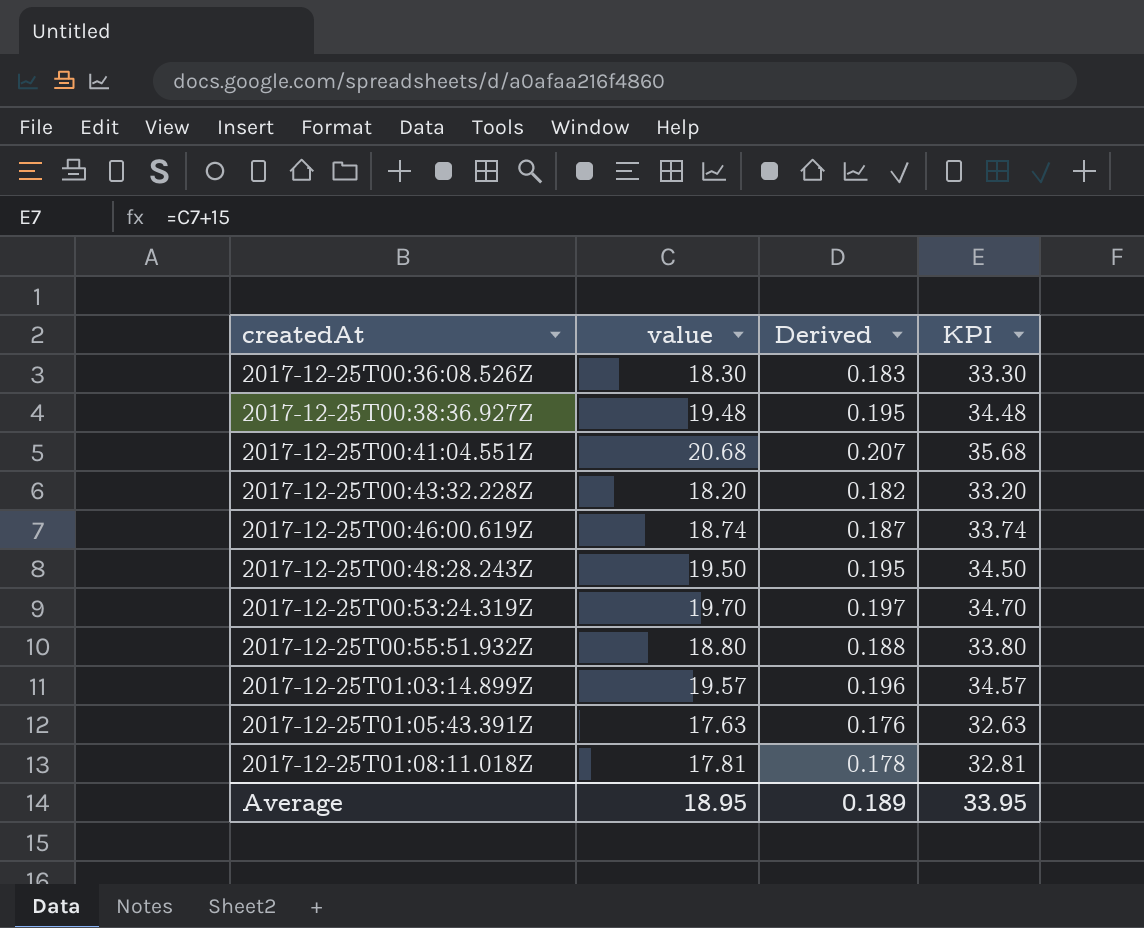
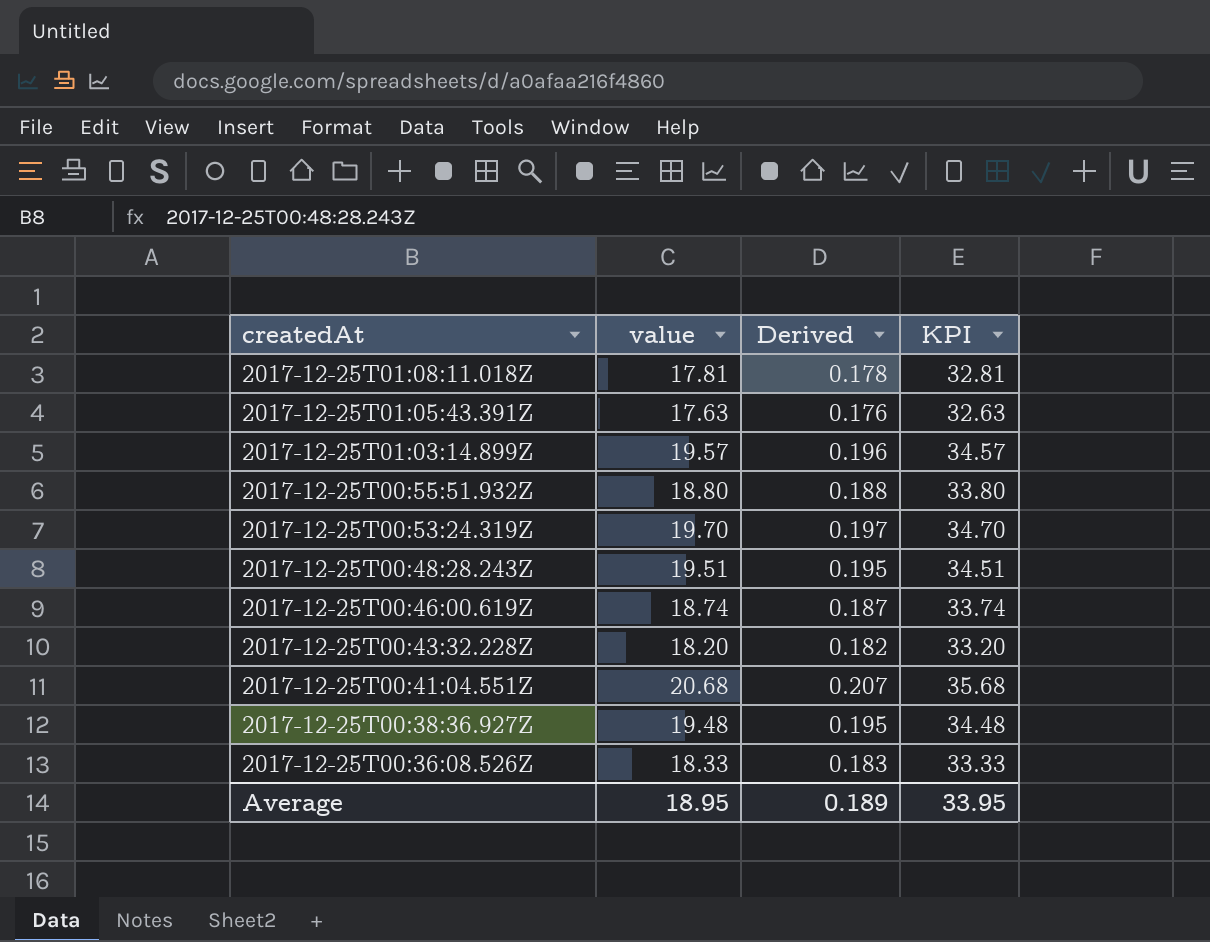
row order: createdAt ascending -> createdAt descending
2017-12-25T00:48:28.243Z | value: 19.50 -> 19.51
2017-12-25T00:48:28.243Z | KPI: 34.50 -> 34.51
2017-12-25T00:36:08.526Z | value: 18.30 -> 18.33
2017-12-25T00:36:08.526Z | KPI: 33.30 -> 33.33

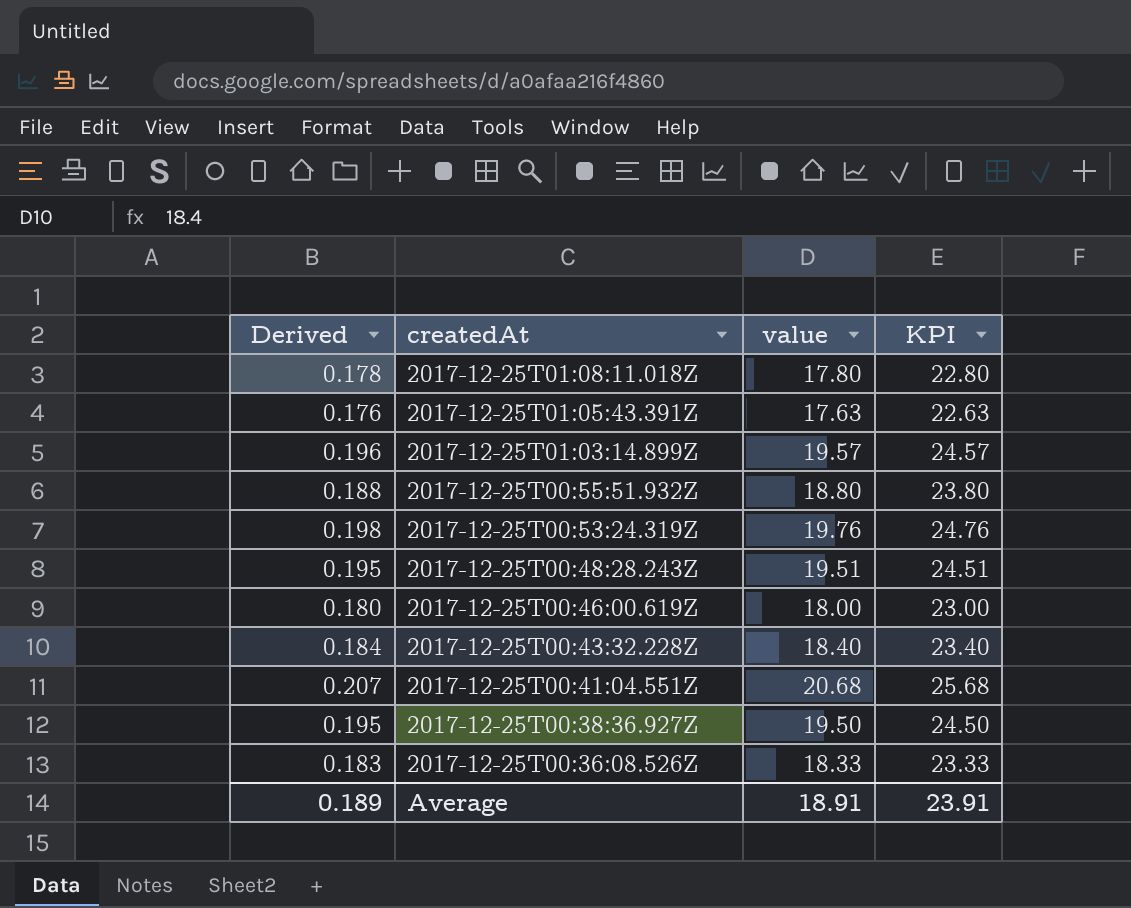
column Derived | position: 3 -> 1
column KPI | formula: [value] + 15 -> [value] + 5
2017-12-25T01:08:11.018Z | value: 17.81 -> 17.80
2017-12-25T00:53:24.319Z | Derived: 0.197 -> 0.198
2017-12-25T00:53:24.319Z | value: 19.70 -> 19.76
2017-12-25T00:46:00.619Z | Derived: 0.187 -> 0.180
2017-12-25T00:46:00.619Z | value: 18.74 -> 18.00
2017-12-25T00:43:32.228Z | Derived: 0.182 -> 0.184
2017-12-25T00:43:32.228Z | value: 18.20 -> 18.40
2017-12-25T00:38:36.927Z | value: 19.48 -> 19.50
Average | value: 18.95 -> 18.91
Average | KPI: 33.95 -> 23.91

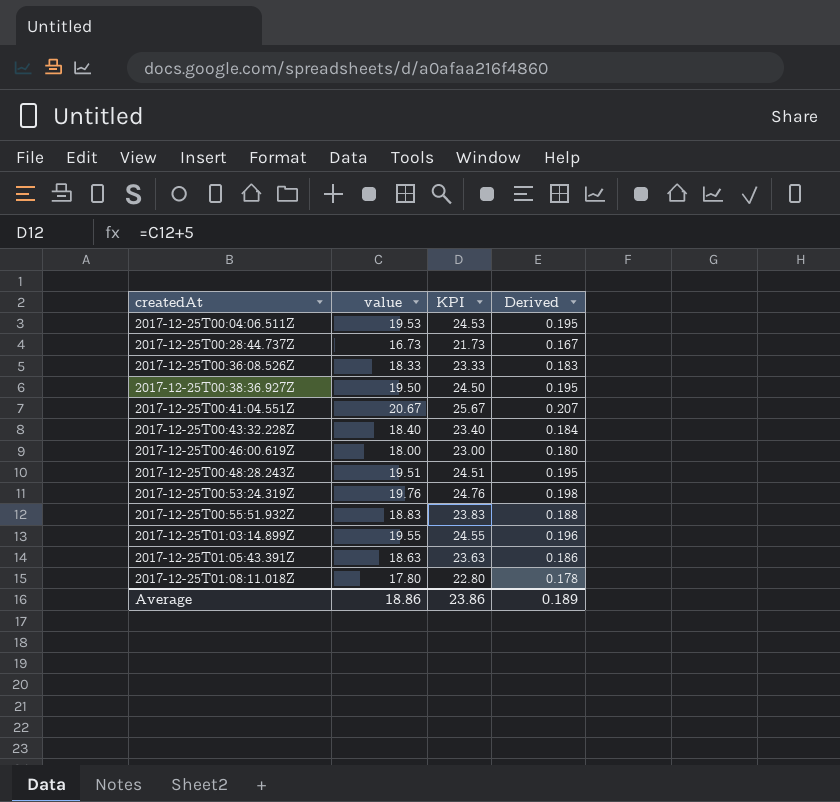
row order: createdAt descending -> createdAt ascending
column Derived | position: 1 -> 4
row 2017-12-25T00:04:06.511Z: none -> 19.53 | 24.53 | 0.195
row 2017-12-25T00:28:44.737Z: none -> 16.73 | 21.73 | 0.167
2017-12-25T00:41:04.551Z | value: 20.68 -> 20.67
2017-12-25T00:41:04.551Z | KPI: 25.68 -> 25.67
2017-12-25T00:55:51.932Z | value: 18.80 -> 18.83
2017-12-25T00:55:51.932Z | KPI: 23.80 -> 23.83
2017-12-25T01:03:14.899Z | value: 19.57 -> 19.55
2017-12-25T01:03:14.899Z | KPI: 24.57 -> 24.55
2017-12-25T01:05:43.391Z | value: 17.63 -> 18.63
2017-12-25T01:05:43.391Z | KPI: 22.63 -> 23.63
2017-12-25T01:05:43.391Z | Derived: 0.176 -> 0.186
Average | value: 18.91 -> 18.86
Average | KPI: 23.91 -> 23.86

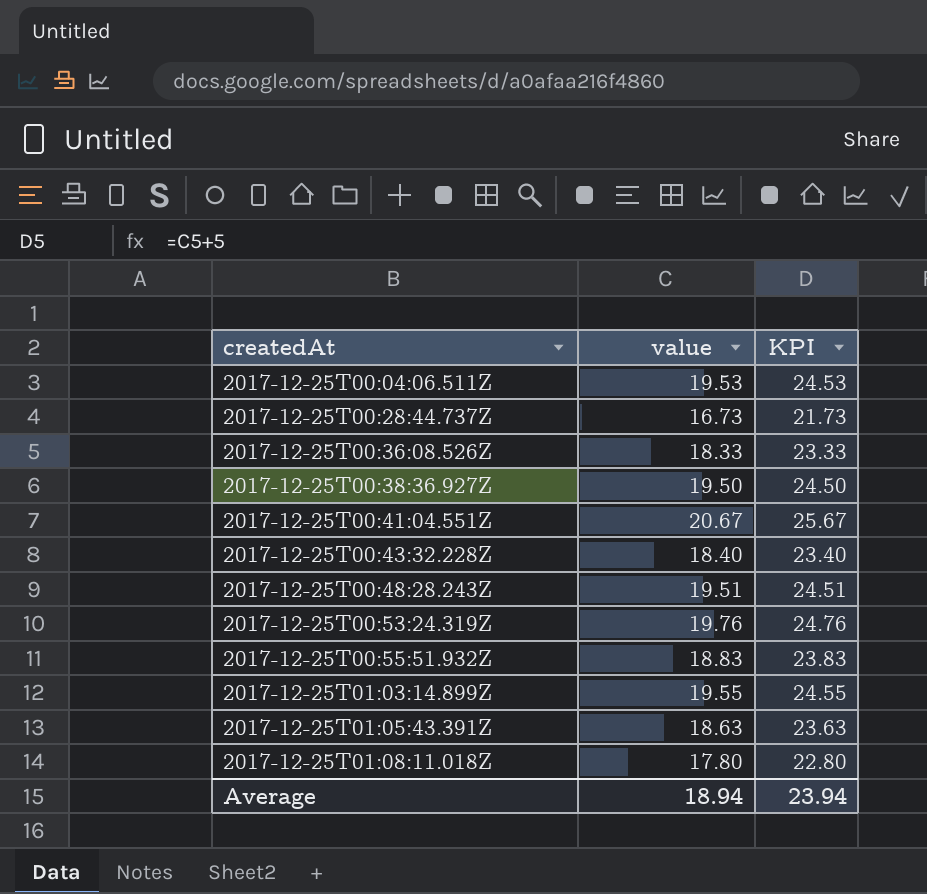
column Derived | formula: [value] * 0.01 -> none
row 2017-12-25T00:46:00.619Z: 18.00 | 23.00 | 0.180 -> none
Average | value: 18.86 -> 18.94
Average | KPI: 23.86 -> 23.94

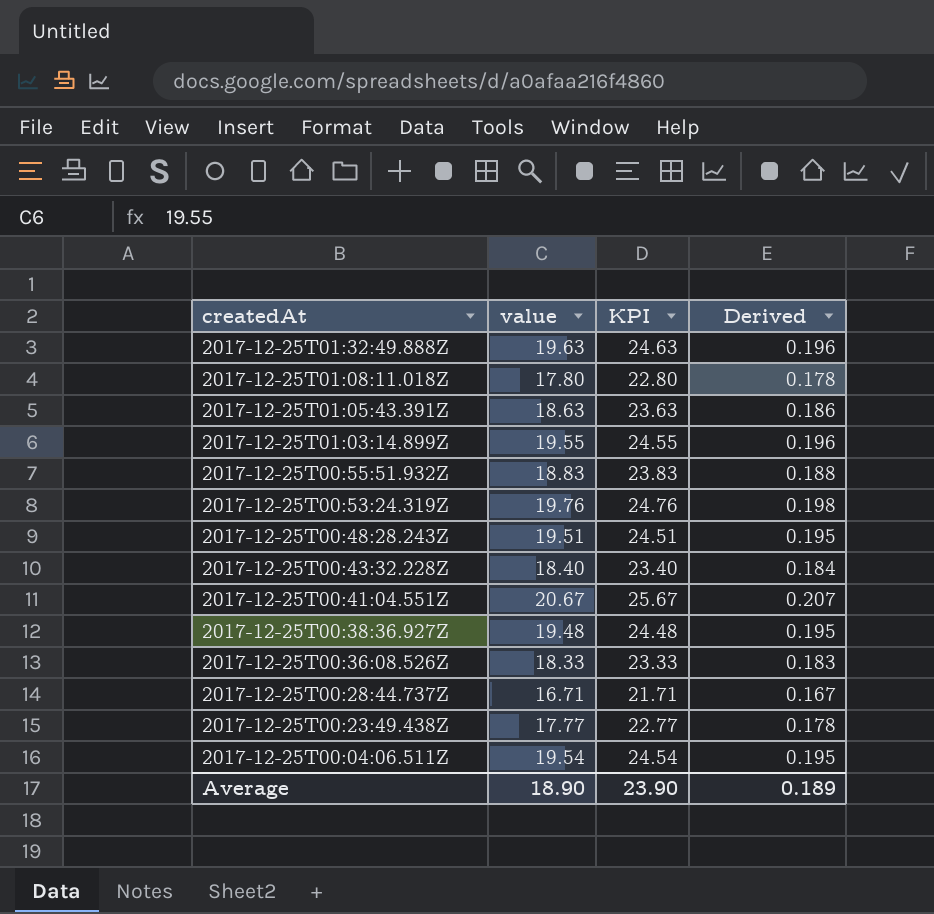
row order: createdAt ascending -> createdAt descending
column Derived | formula: none -> [value] * 0.01
row 2017-12-25T01:32:49.888Z: none -> 19.63 | 24.63 | 0.196
2017-12-25T00:38:36.927Z | value: 19.50 -> 19.48
2017-12-25T00:38:36.927Z | KPI: 24.50 -> 24.48
2017-12-25T00:28:44.737Z | value: 16.73 -> 16.71
2017-12-25T00:28:44.737Z | KPI: 21.73 -> 21.71
row 2017-12-25T00:23:49.438Z: none -> 17.77 | 22.77 | 0.178
2017-12-25T00:04:06.511Z | value: 19.53 -> 19.54
2017-12-25T00:04:06.511Z | KPI: 24.53 -> 24.54
Average | value: 18.94 -> 18.90
Average | KPI: 23.94 -> 23.90

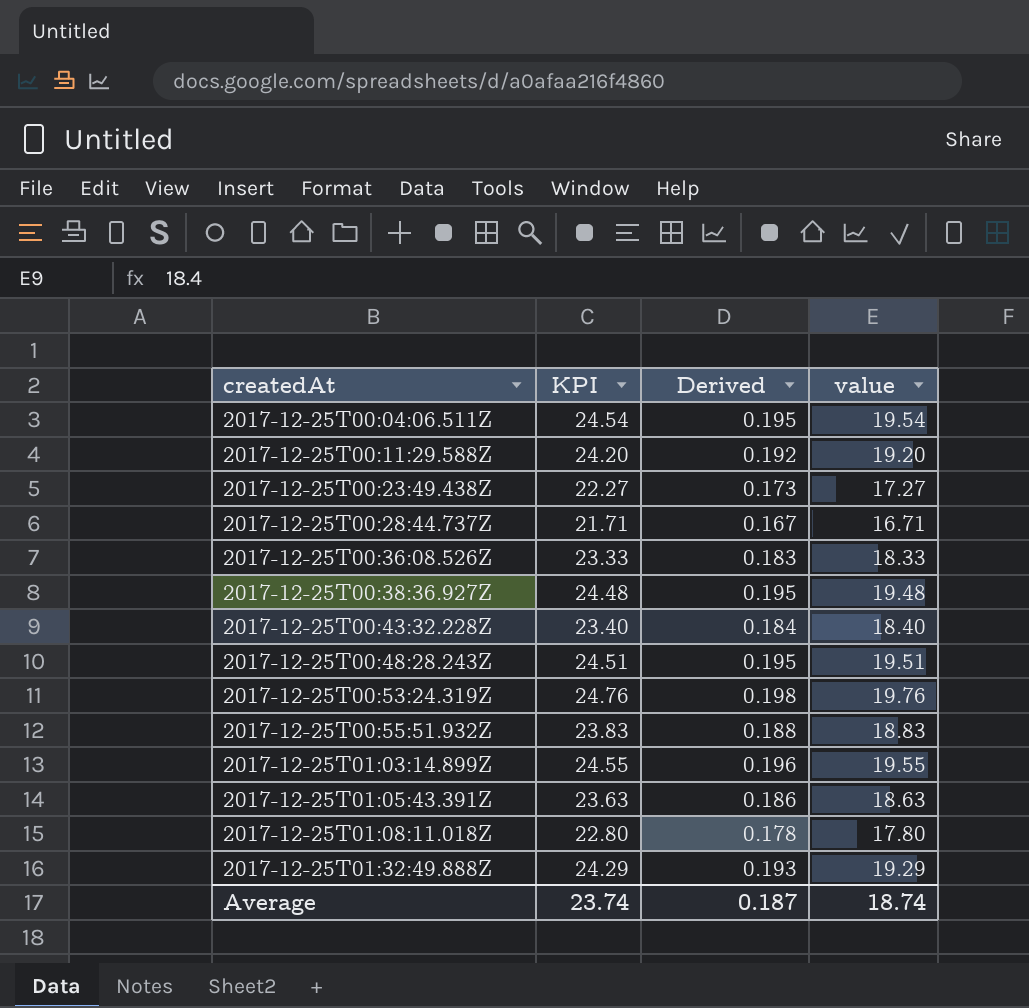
row order: createdAt descending -> createdAt ascending
column value | position: 2 -> 4
row 2017-12-25T00:41:04.551Z: 20.67 | 25.67 | 0.207 -> none
row 2017-12-25T00:11:29.588Z: none -> 24.20 | 0.192 | 19.20
2017-12-25T00:23:49.438Z | KPI: 22.77 -> 22.27
2017-12-25T00:23:49.438Z | Derived: 0.178 -> 0.173
2017-12-25T00:23:49.438Z | value: 17.77 -> 17.27
2017-12-25T01:32:49.888Z | KPI: 24.63 -> 24.29
2017-12-25T01:32:49.888Z | Derived: 0.196 -> 0.193
2017-12-25T01:32:49.888Z | value: 19.63 -> 19.29
Average | KPI: 23.90 -> 23.74
Average | Derived: 0.189 -> 0.187
Average | value: 18.90 -> 18.74

